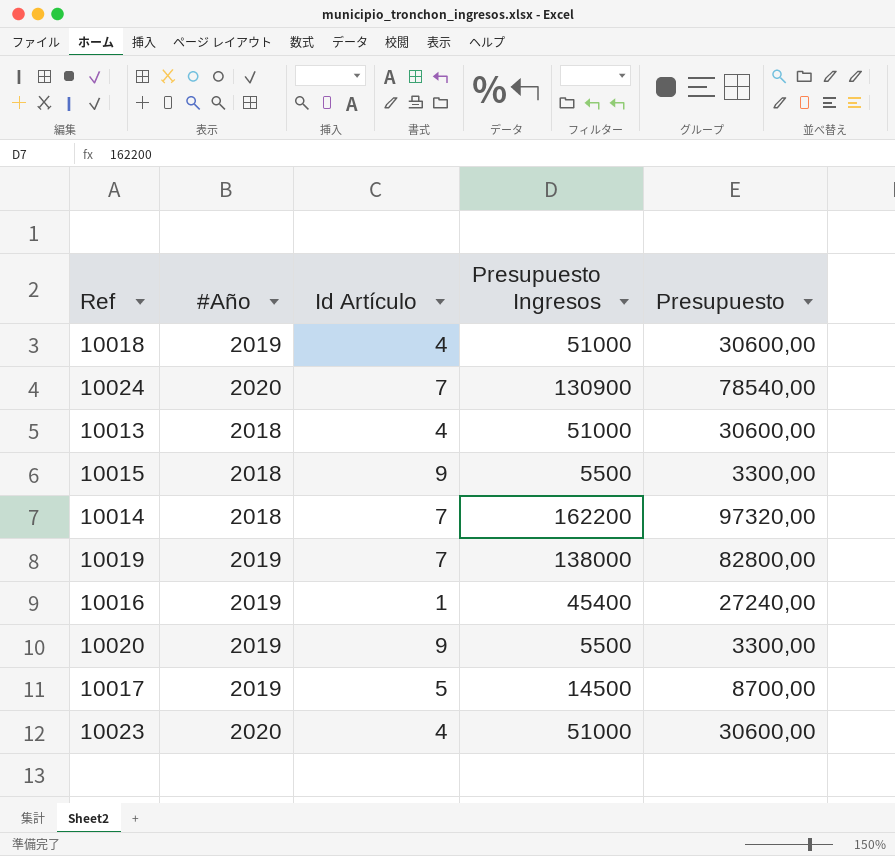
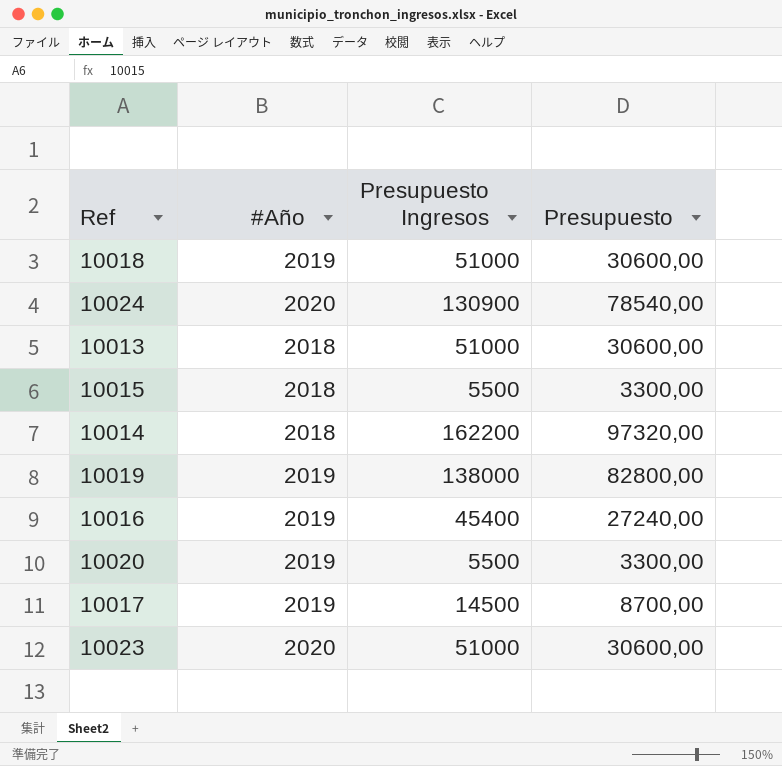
column Id Artículo | position: 3 -> none

